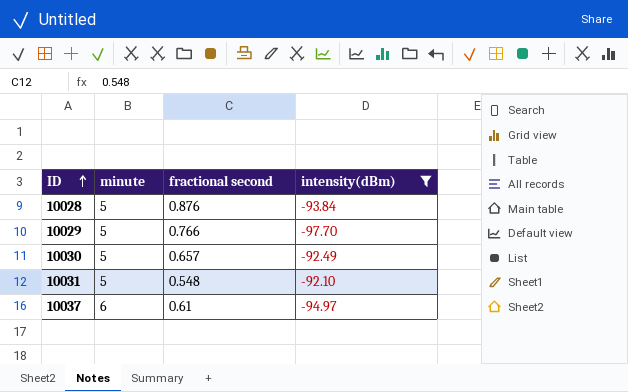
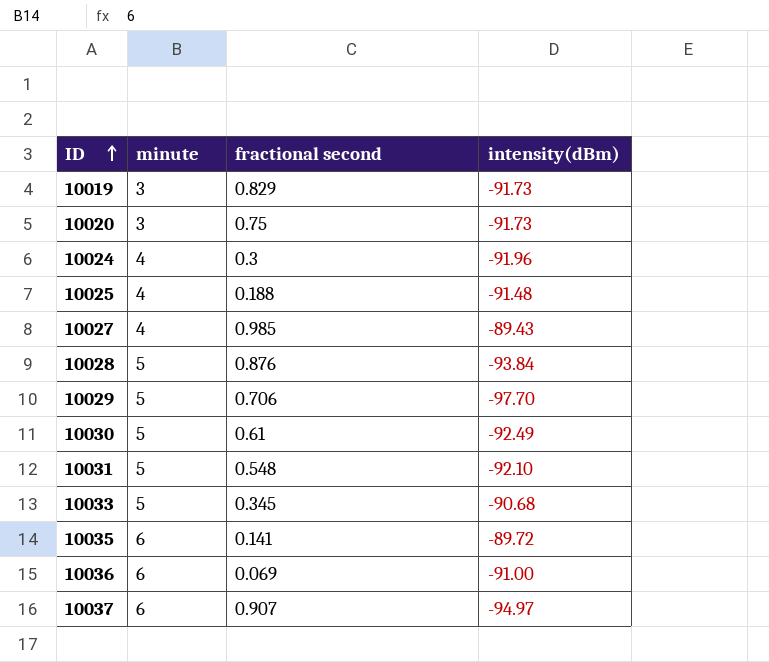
filter: intensity(dBm) <= -92.10 -> none
10029 | fractional second: 0.766 -> 0.706
10030 | fractional second: 0.657 -> 0.61
10037 | fractional second: 0.61 -> 0.907

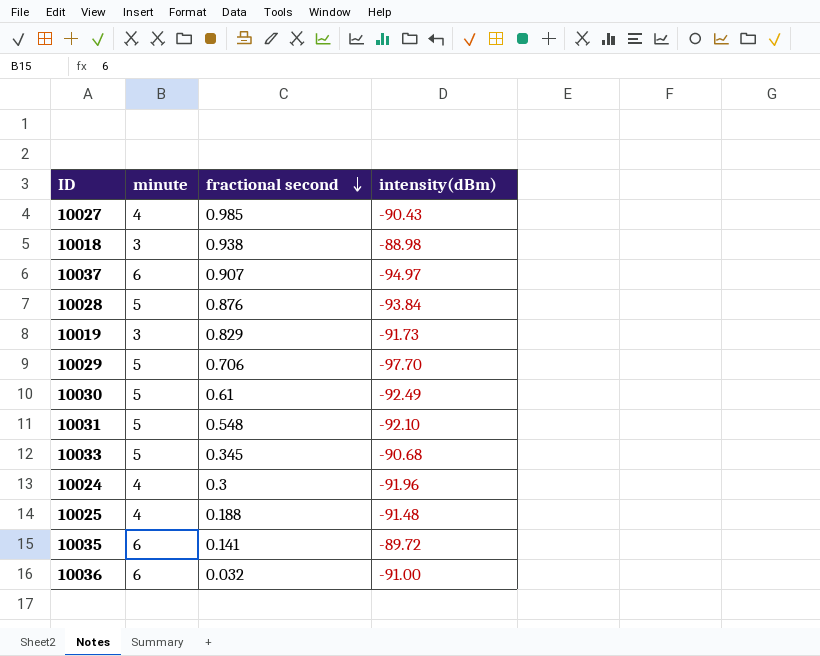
row order: ID ascending -> fractional second descending
row 10020: 3 | 0.75 | -91.73 -> none
10027 | intensity(dBm): -89.43 -> -90.43
row 10018: none -> 3 | 0.938 | -88.98
10036 | fractional second: 0.069 -> 0.032

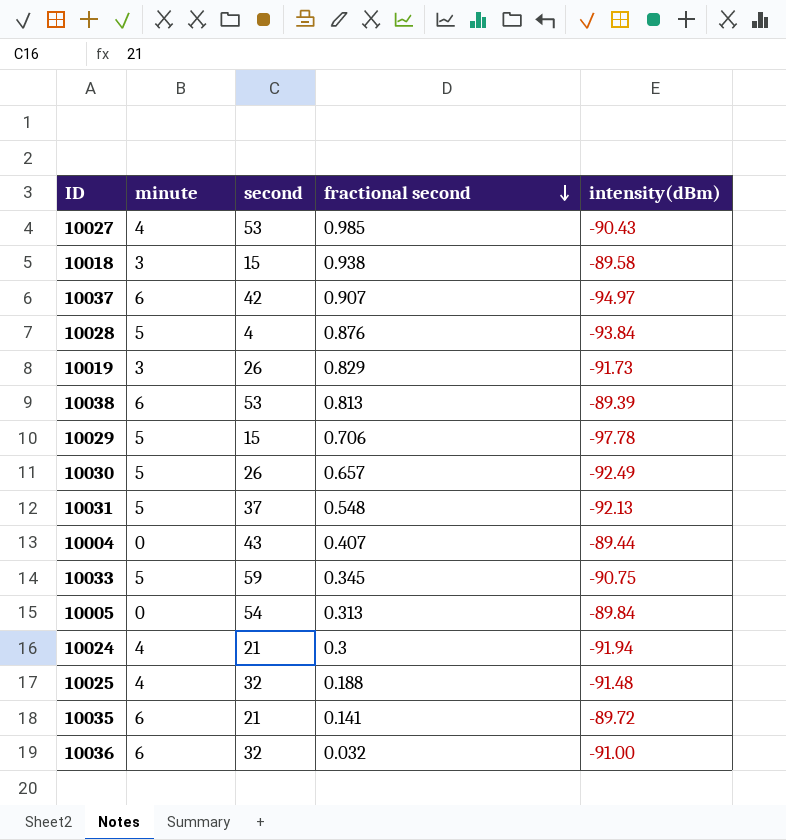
column second | position: none -> 3
10018 | intensity(dBm): -88.98 -> -89.58
row 10038: none -> 6 | 53 | 0.813 | -89.39
10029 | intensity(dBm): -97.70 -> -97.78
10030 | fractional second: 0.61 -> 0.657
10031 | intensity(dBm): -92.10 -> -92.13
row 10004: none -> 0 | 43 | 0.407 | -89.44
10033 | intensity(dBm): -90.68 -> -90.75
row 10005: none -> 0 | 54 | 0.313 | -89.84
10024 | intensity(dBm): -91.96 -> -91.94

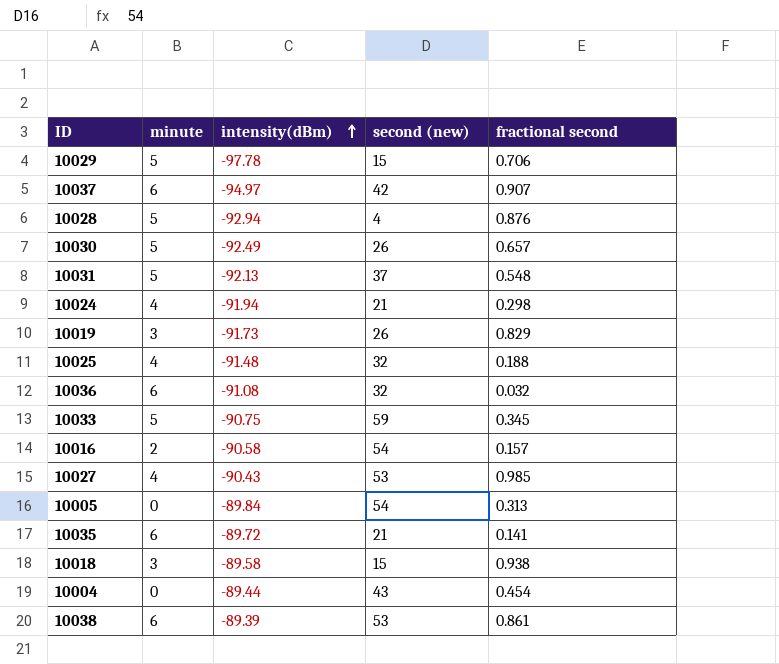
row order: fractional second descending -> intensity(dBm) ascending
column intensity(dBm) | position: 5 -> 3
column name: second -> second (new)
10028 | intensity(dBm): -93.84 -> -92.94
10024 | fractional second: 0.3 -> 0.298
10036 | intensity(dBm): -91.00 -> -91.08
row 10016: none -> 2 | -90.58 | 54 | 0.157
10004 | fractional second: 0.407 -> 0.454
10038 | fractional second: 0.813 -> 0.861

